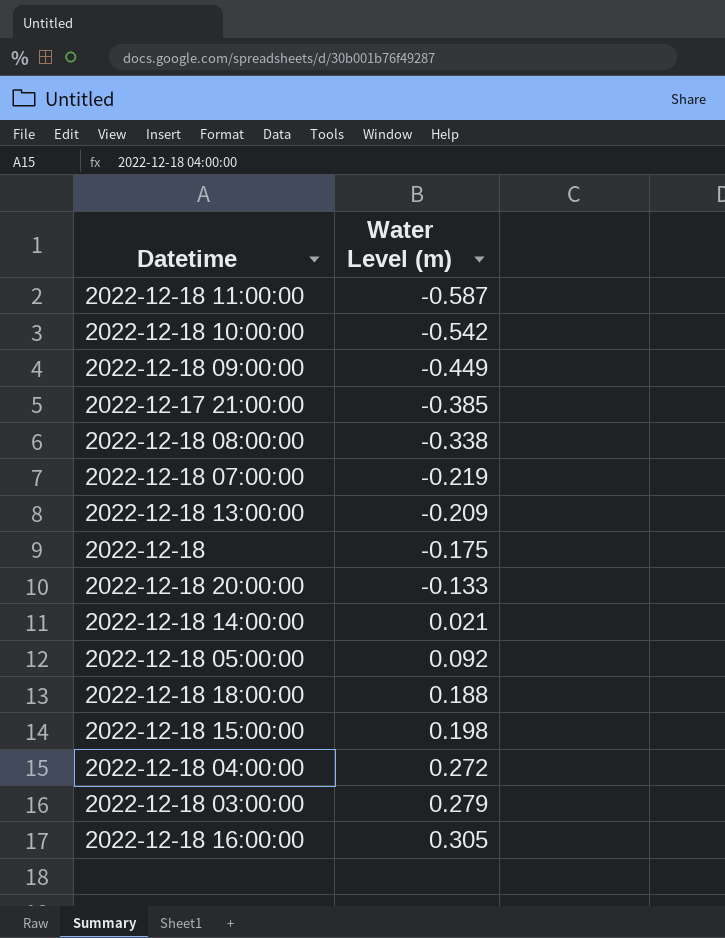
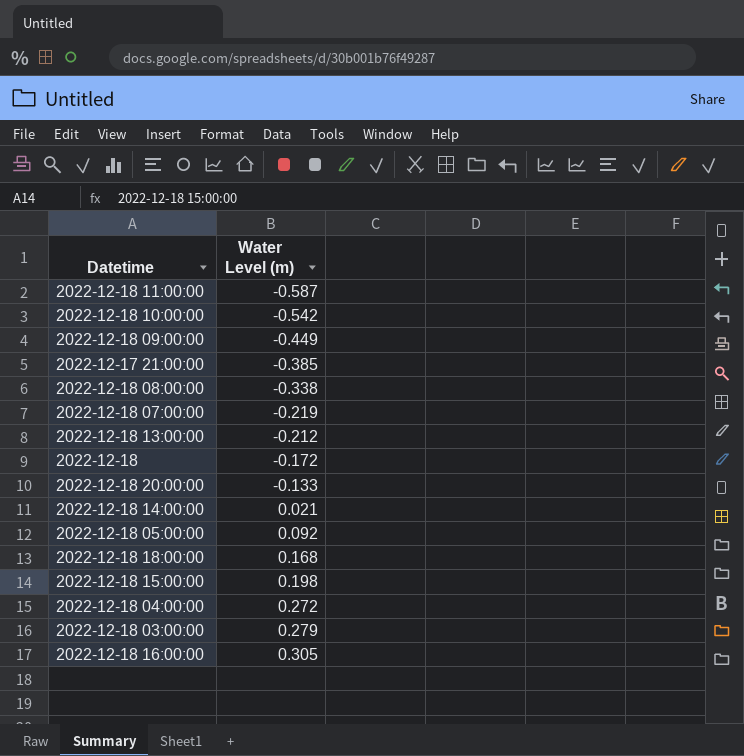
2022-12-18 13:00:00 | Water Level (m): -0.209 -> -0.212
2022-12-18 | Water Level (m): -0.175 -> -0.172
2022-12-18 18:00:00 | Water Level (m): 0.188 -> 0.168

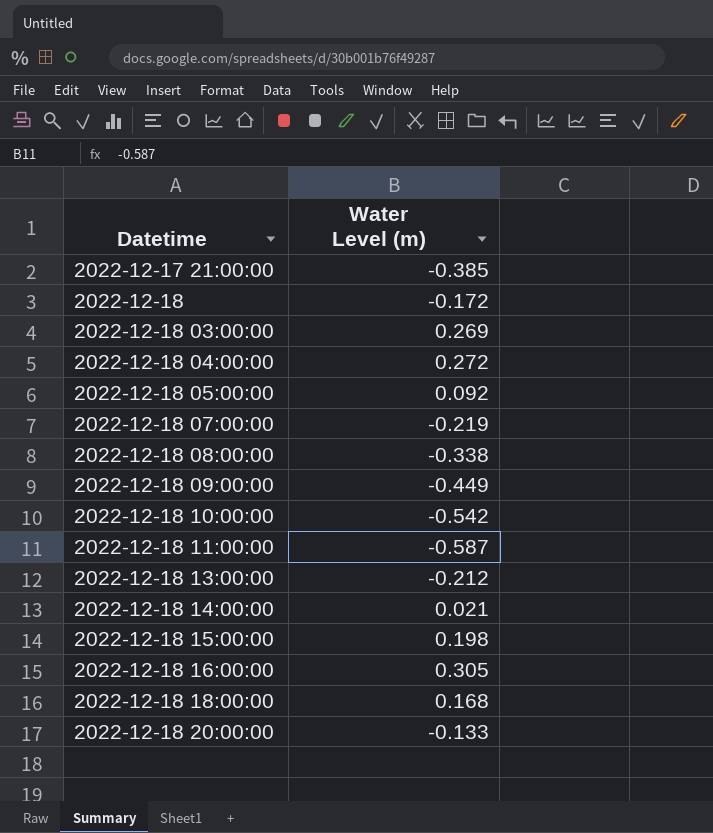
row order: Water Level (m) ascending -> Datetime ascending
2022-12-18 03:00:00 | Water Level (m): 0.279 -> 0.269

